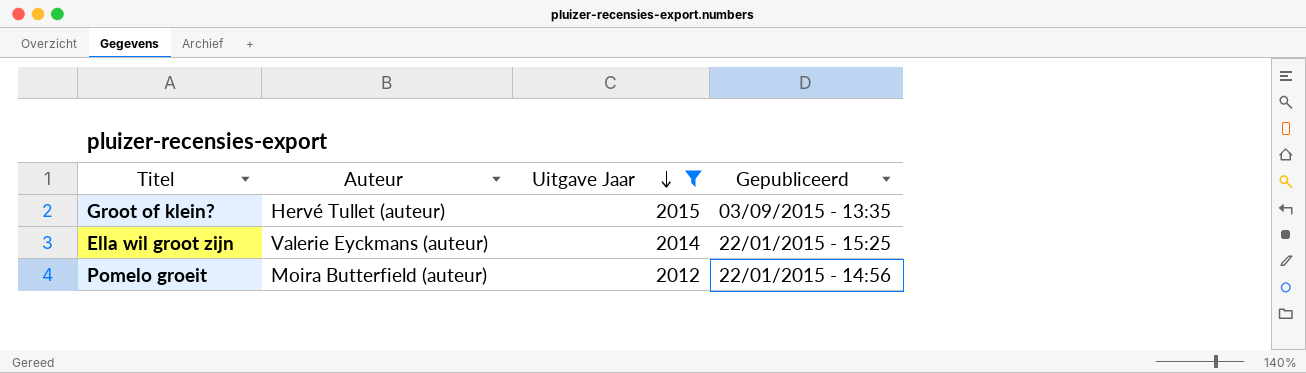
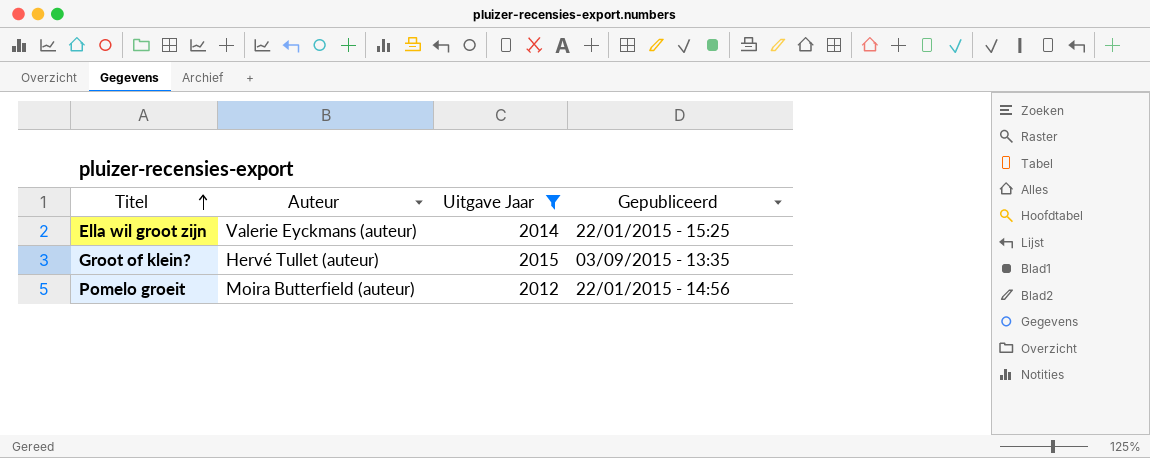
row order: Uitgave Jaar descending -> Titel ascending

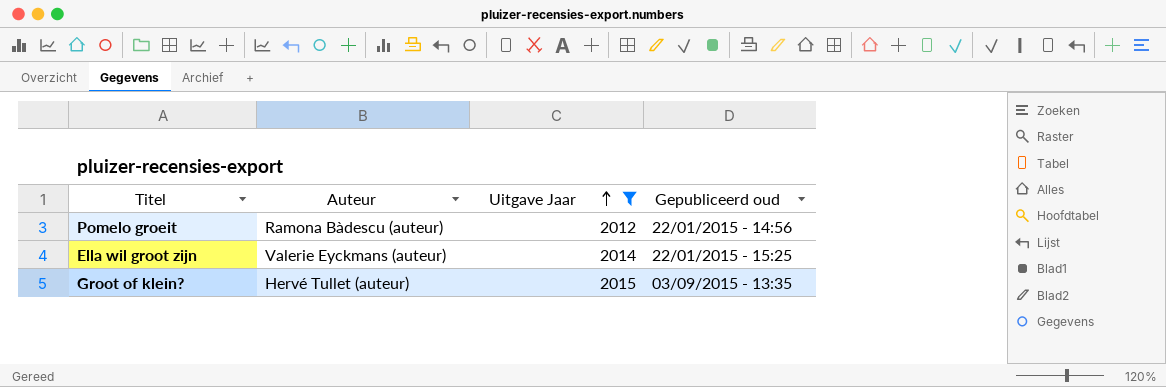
row order: Titel ascending -> Uitgave Jaar ascending
column name: Gepubliceerd -> Gepubliceerd oud
Pomelo groeit | Auteur: Moira Butterfield (auteur) -> Ramona Bàdescu (auteur)

